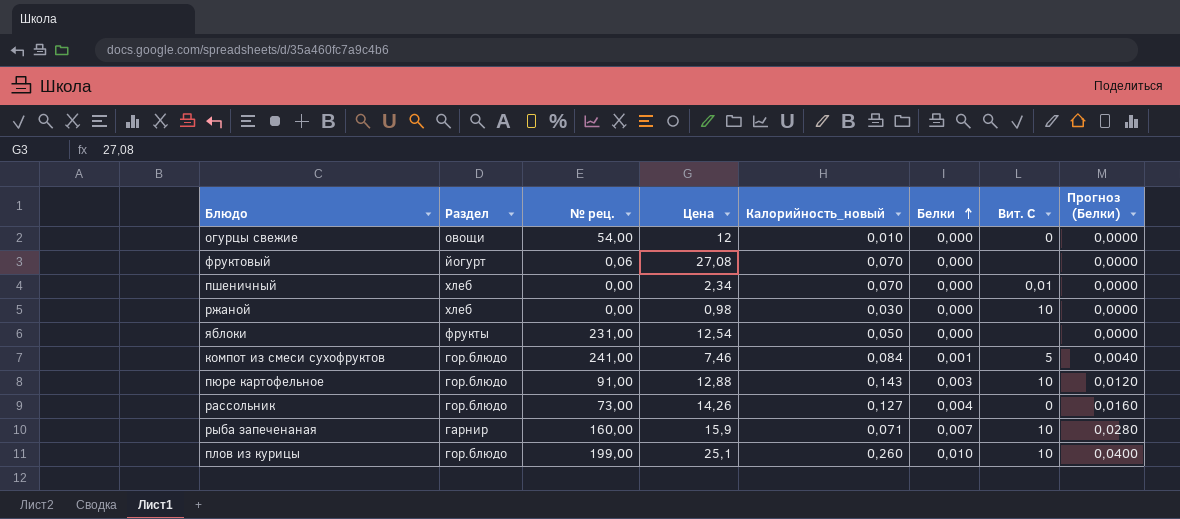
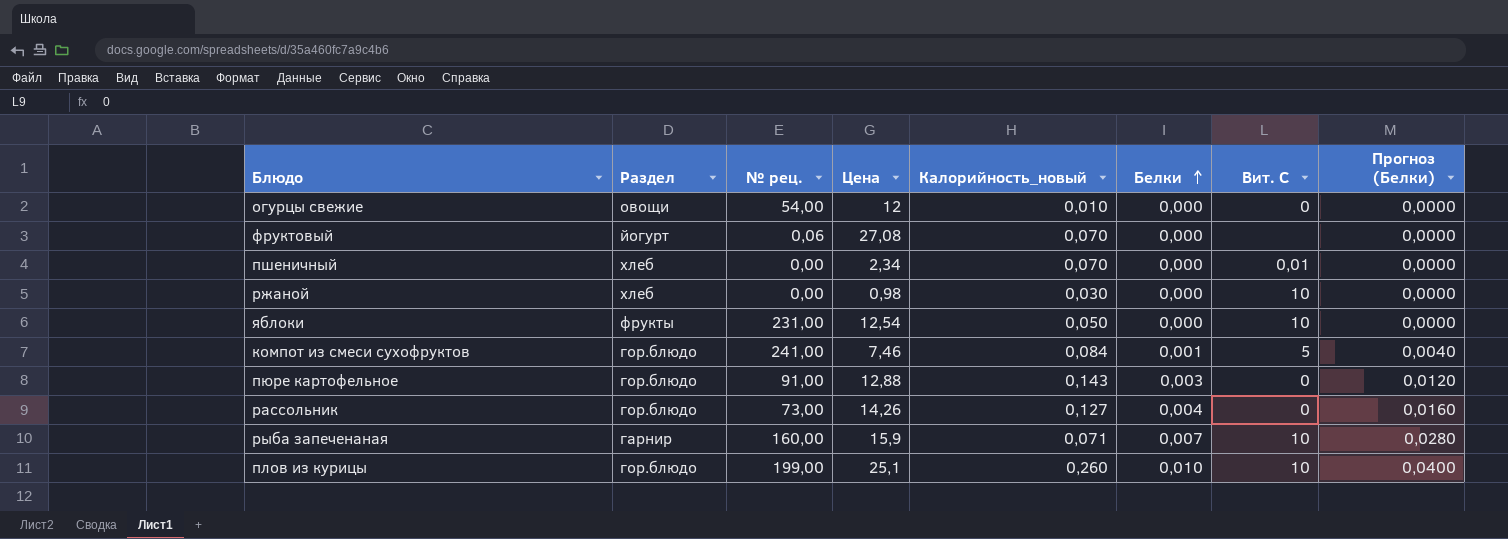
яблоки | Вит. С: none -> 10
пюре картофельное | Вит. С: 10 -> 0

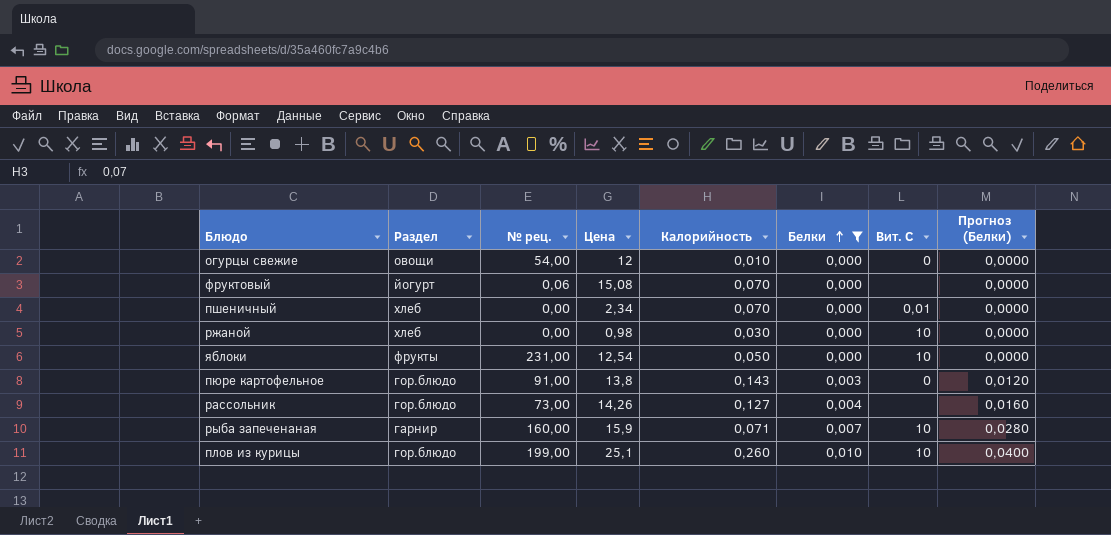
filter: none -> Белки != 0,001
column name: Калорийность_новый -> Калорийность
фруктовый | Цена: 27,08 -> 15,08
пюре картофельное | Цена: 12,88 -> 13,8
рассольник | Вит. С: 0 -> none

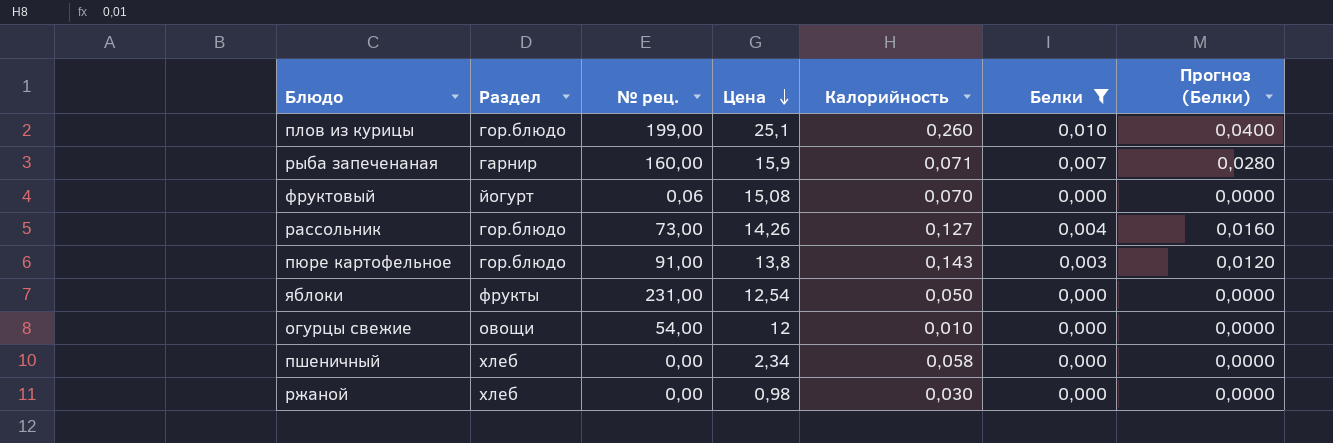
row order: Белки ascending -> Цена descending
column Вит. С | position: 7 -> none
пшеничный | Калорийность: 0,070 -> 0,058

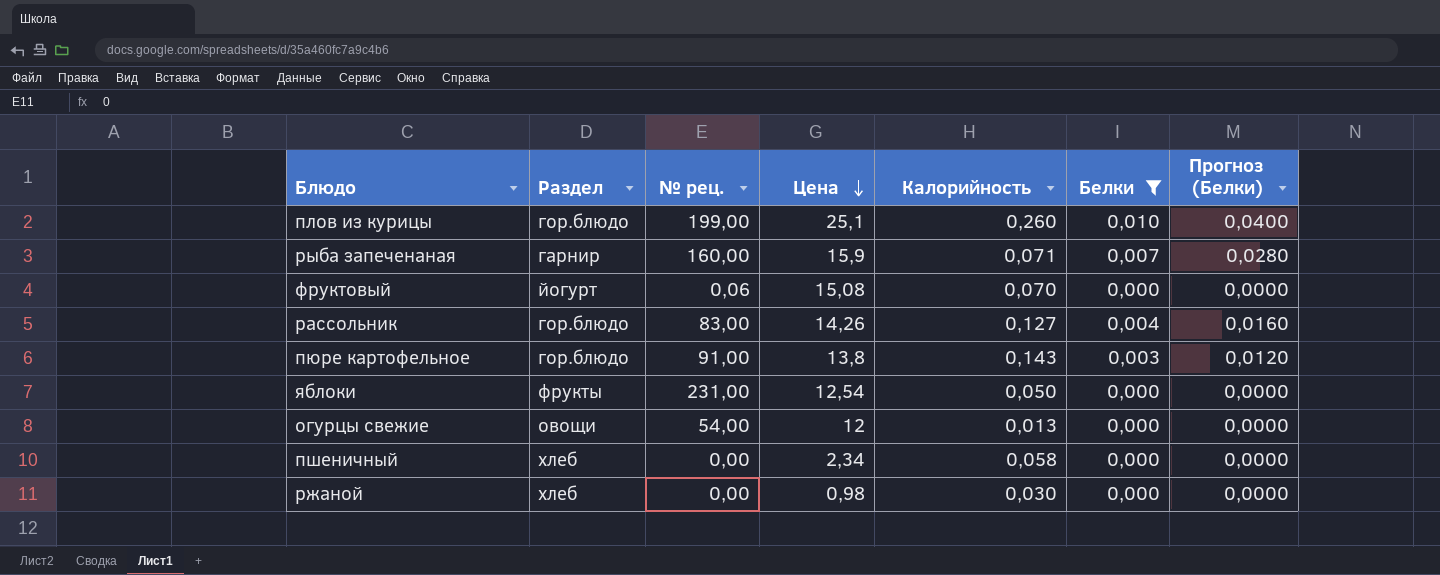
рассольник | № рец.: 73,00 -> 83,00
огурцы свежие | Калорийность: 0,010 -> 0,013

